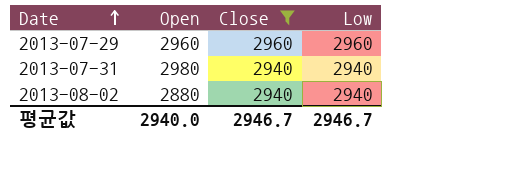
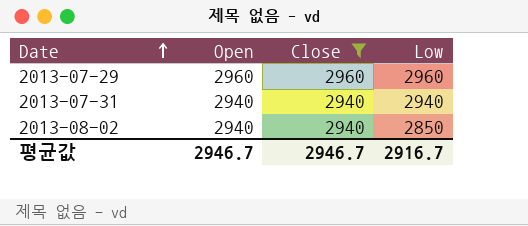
2013-07-31 | Open: 2980 -> 2940
2013-08-02 | Open: 2880 -> 2940
2013-08-02 | Low: 2940 -> 2850
평균값 | Open: 2940.0 -> 2946.7
평균값 | Low: 2946.7 -> 2916.7

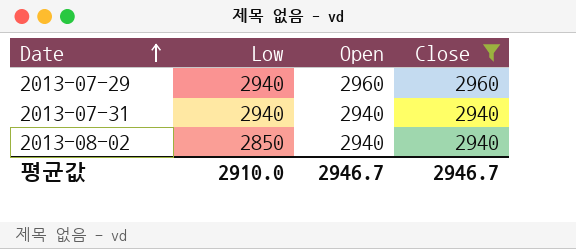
column Low | position: 4 -> 2
2013-07-29 | Low: 2960 -> 2940
평균값 | Low: 2916.7 -> 2910.0

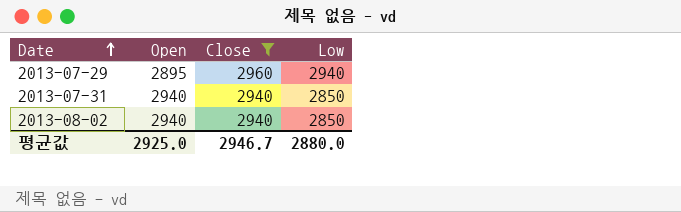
column Low | position: 2 -> 4
2013-07-29 | Open: 2960 -> 2895
2013-07-31 | Low: 2940 -> 2850
평균값 | Open: 2946.7 -> 2925.0
평균값 | Low: 2910.0 -> 2880.0

